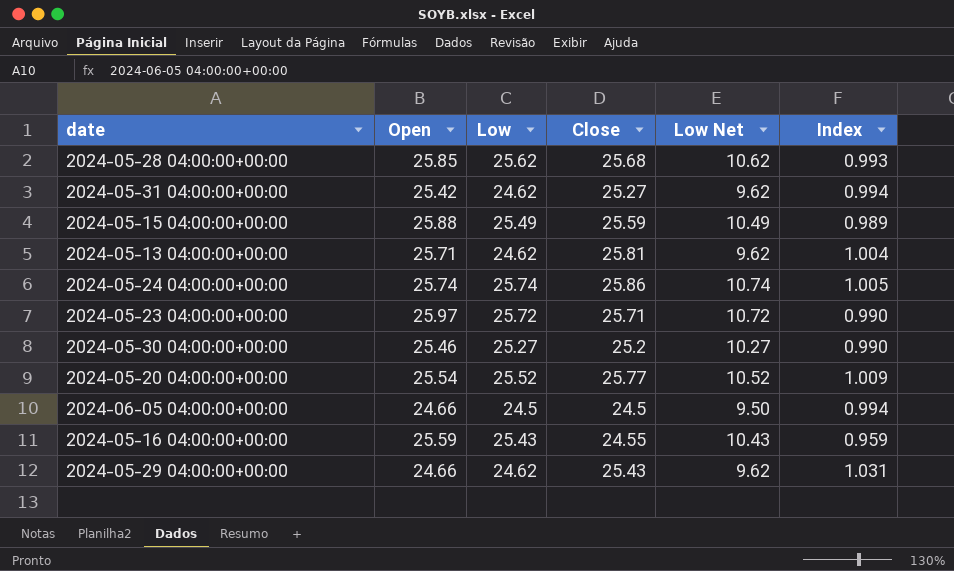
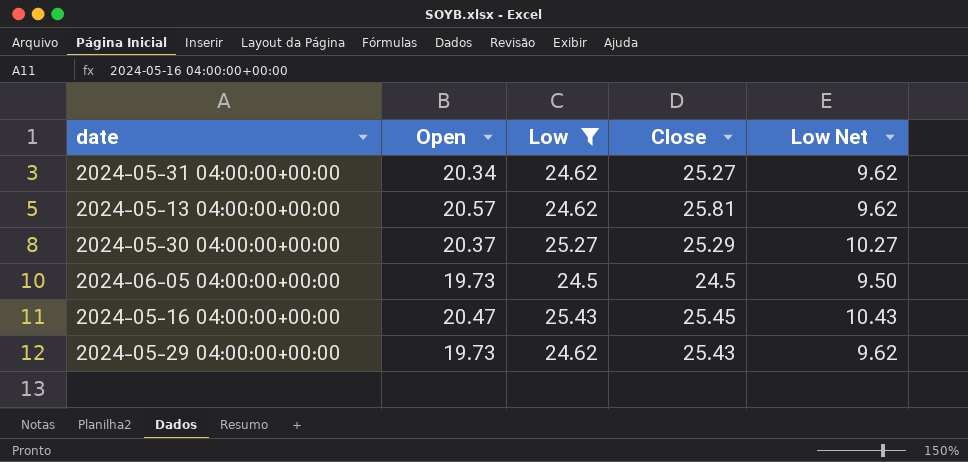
filter: none -> Low <= 25.43
column Index | formula: [Close] / [Open] -> none
2024-05-31 04:00:00+00:00 | Open: 25.42 -> 20.34
2024-05-13 04:00:00+00:00 | Open: 25.71 -> 20.57
2024-05-30 04:00:00+00:00 | Open: 25.46 -> 20.37
2024-05-30 04:00:00+00:00 | Close: 25.2 -> 25.29
2024-06-05 04:00:00+00:00 | Open: 24.66 -> 19.73
2024-05-16 04:00:00+00:00 | Open: 25.59 -> 20.47
2024-05-16 04:00:00+00:00 | Close: 24.55 -> 25.45
2024-05-29 04:00:00+00:00 | Open: 24.66 -> 19.73

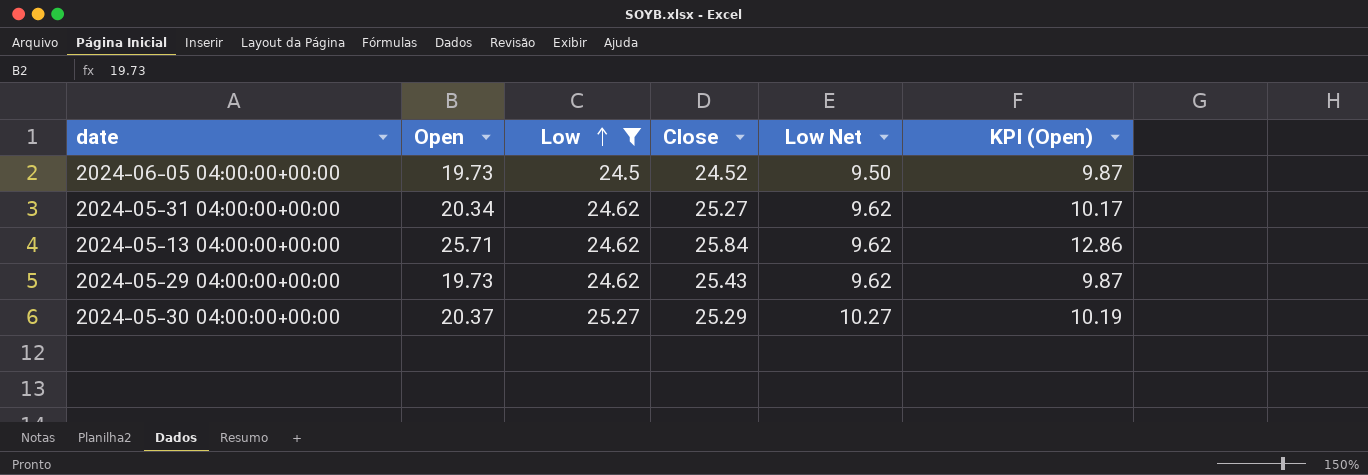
row order: none -> Low ascending
column KPI (Open) | formula: none -> [Open] * 0.5
row 2024-05-16 04:00:00+00:00: 20.47 | 25.43 | 25.45 | 10.43 -> none
2024-06-05 04:00:00+00:00 | Close: 24.5 -> 24.52
2024-05-13 04:00:00+00:00 | Open: 20.57 -> 25.71
2024-05-13 04:00:00+00:00 | Close: 25.81 -> 25.84

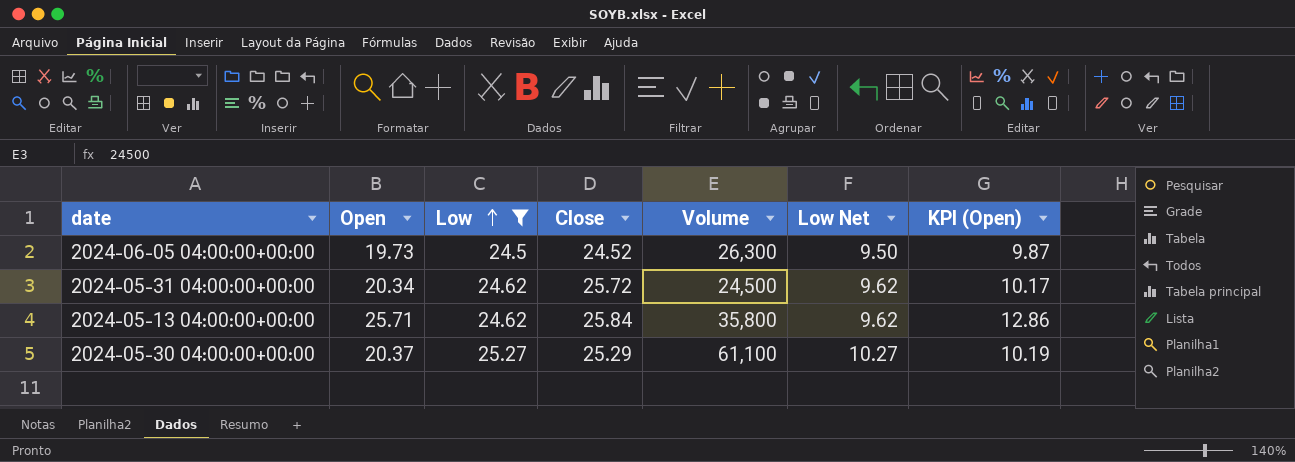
column Volume | position: none -> 5
row 2024-05-29 04:00:00+00:00: 19.73 | 24.62 | 25.43 | 9.62 | 9.87 -> none
2024-05-31 04:00:00+00:00 | Close: 25.27 -> 25.72

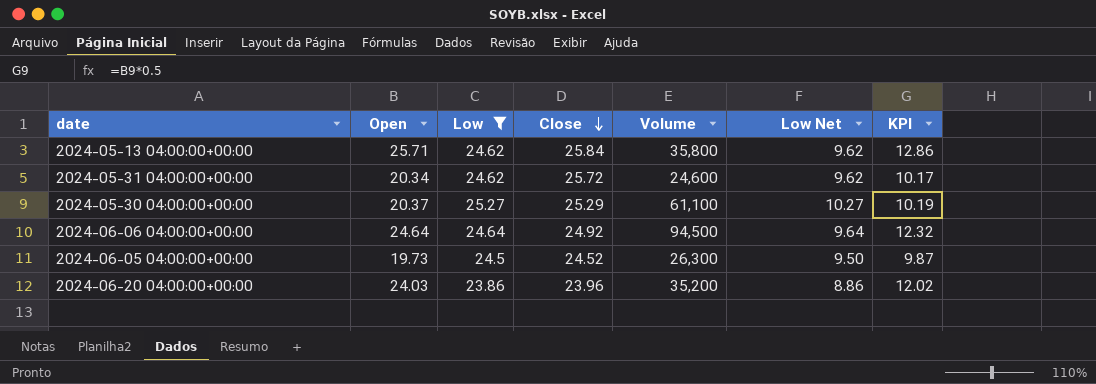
row order: Low ascending -> Close descending
column name: KPI (Open) -> KPI
2024-05-31 04:00:00+00:00 | Volume: 24,500 -> 24,600
row 2024-06-06 04:00:00+00:00: none -> 24.64 | 24.64 | 24.92 | 94,500 | 9.64 | 12.32
row 2024-06-20 04:00:00+00:00: none -> 24.03 | 23.86 | 23.96 | 35,200 | 8.86 | 12.02

